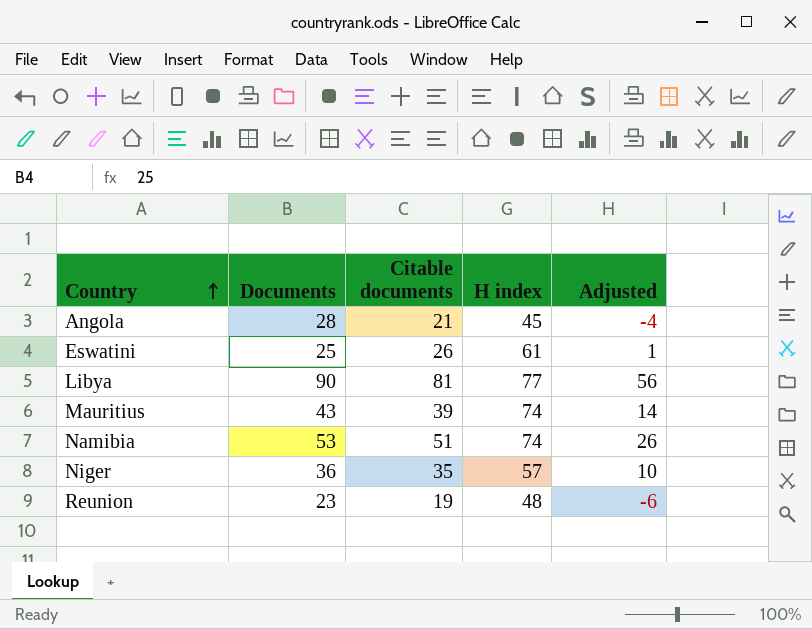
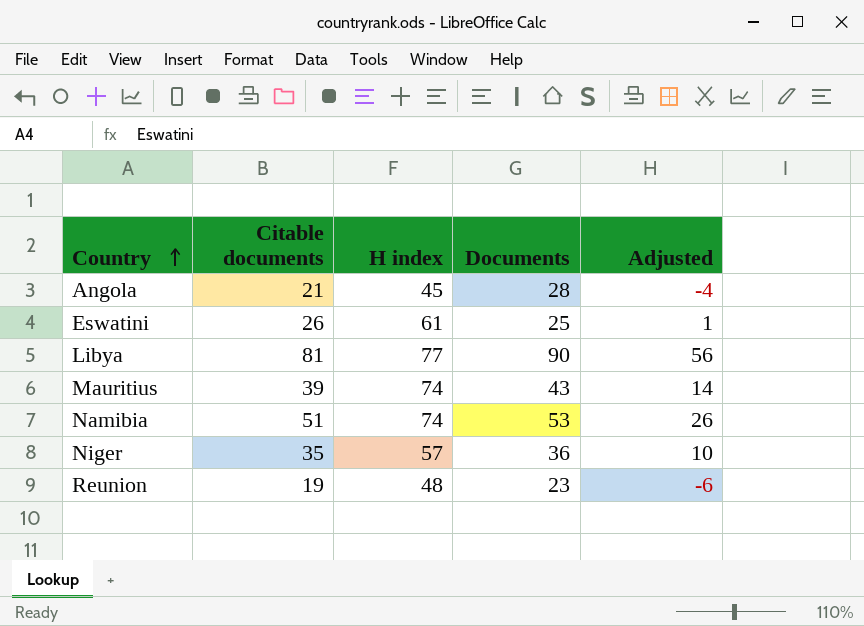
column Documents | position: 2 -> 4

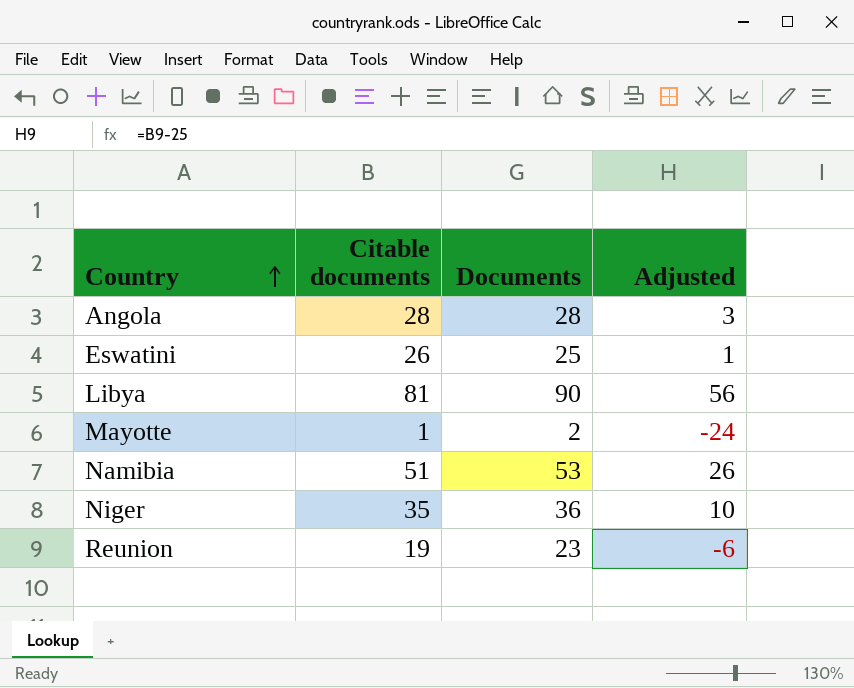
column H index | position: 3 -> none
row Mauritius: 39 | 74 | 43 | 14 -> none
Angola | Citable documents: 21 -> 28
Angola | Adjusted: -4 -> 3
row Mayotte: none -> 1 | 2 | -24

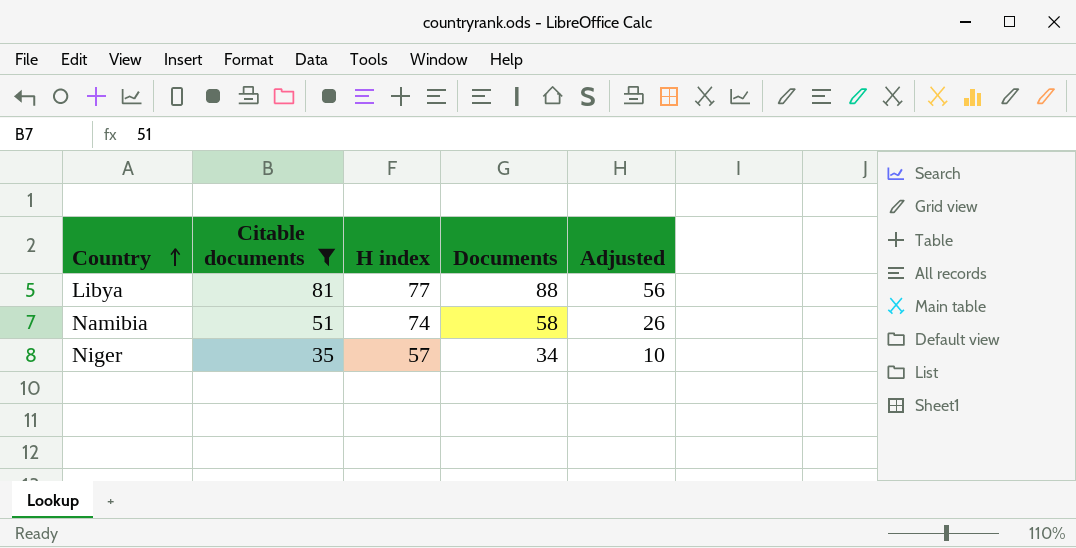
filter: none -> Citable documents >= 35
column H index | position: none -> 3
Libya | Documents: 90 -> 88
Namibia | Documents: 53 -> 58
Niger | Documents: 36 -> 34

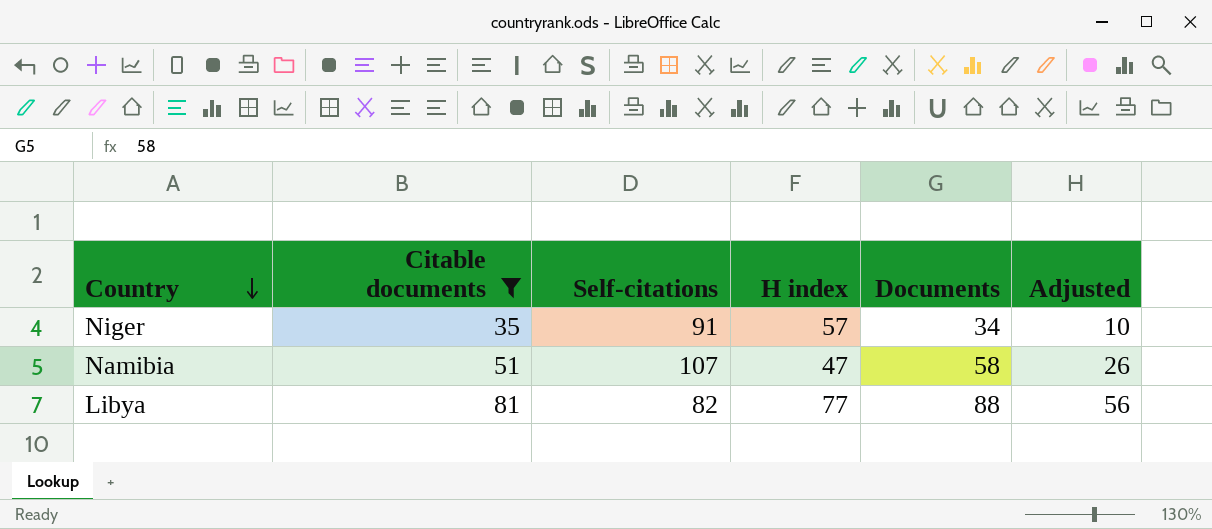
row order: Country ascending -> Country descending
column Self-citations | position: none -> 3
Namibia | H index: 74 -> 47

